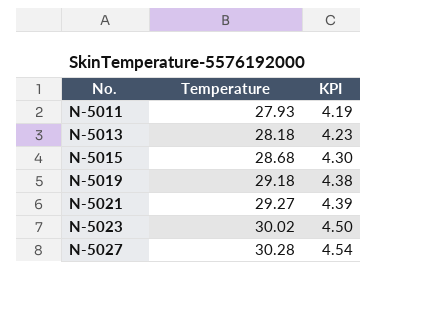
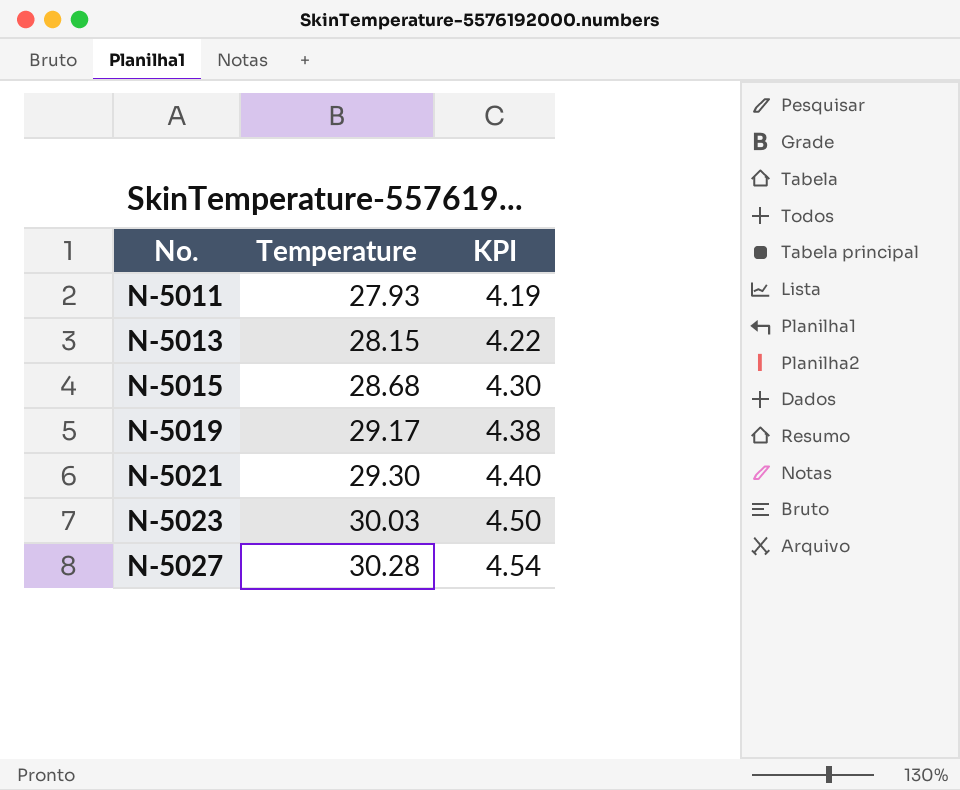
N-5013 | Temperature: 28.18 -> 28.15
N-5013 | KPI: 4.23 -> 4.22
N-5019 | Temperature: 29.18 -> 29.17
N-5021 | Temperature: 29.27 -> 29.30
N-5021 | KPI: 4.39 -> 4.40
N-5023 | Temperature: 30.02 -> 30.03

